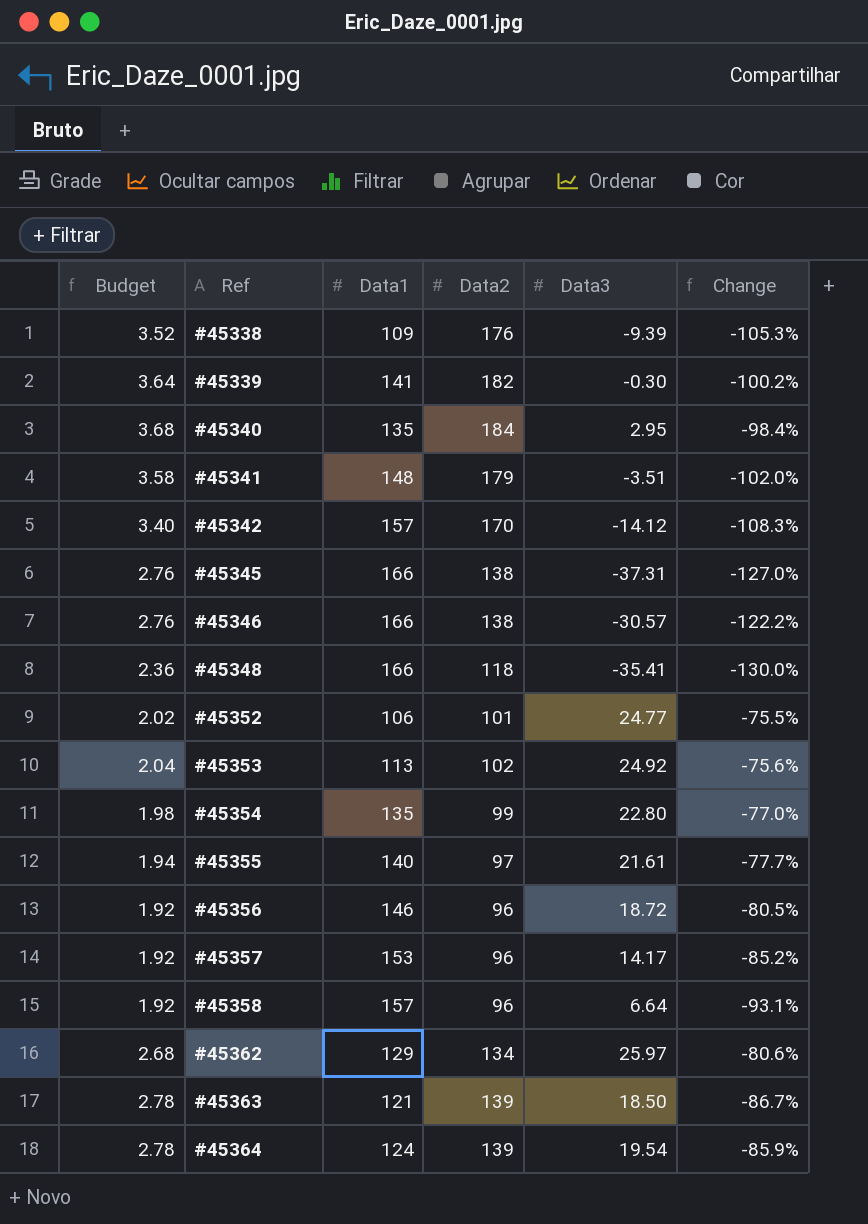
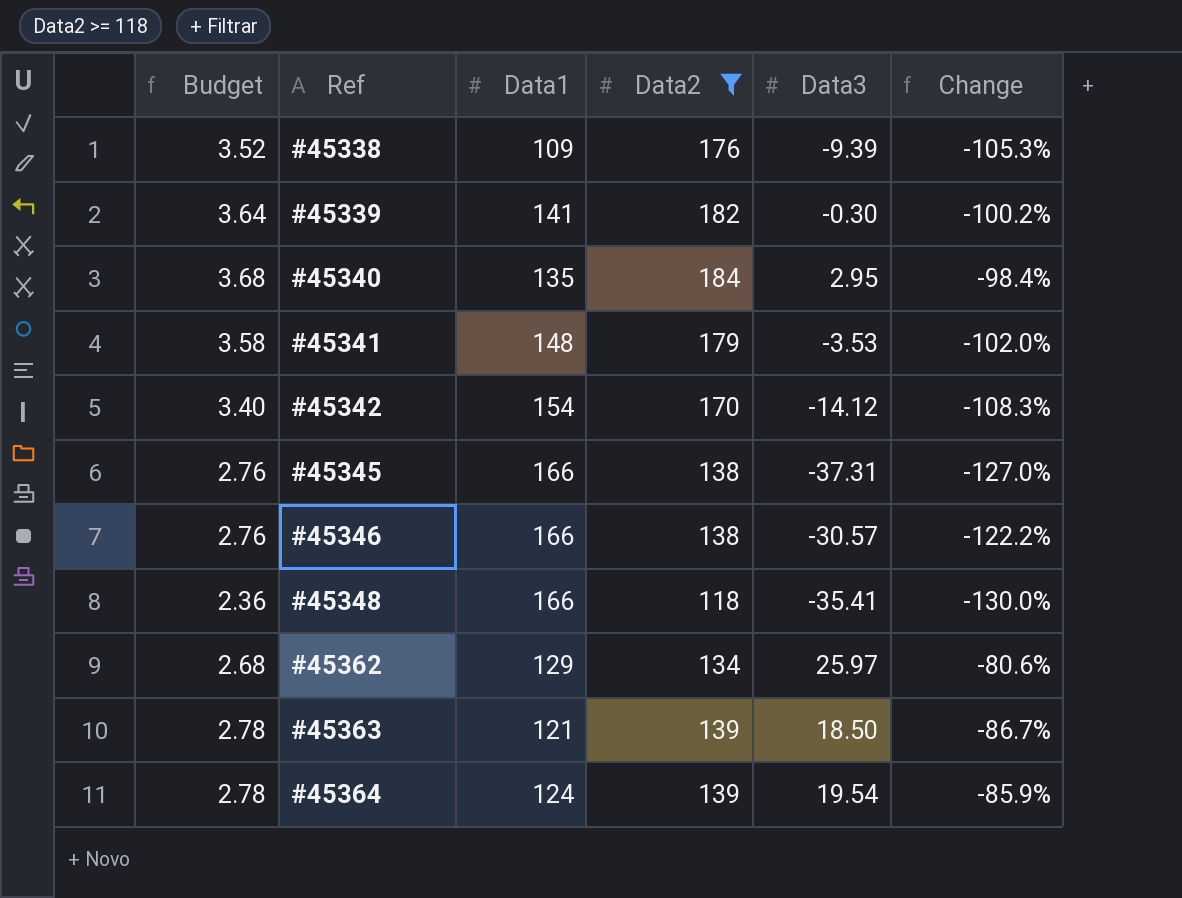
filter: none -> Data2 >= 118
#45341 | Data3: -3.51 -> -3.53
#45342 | Data1: 157 -> 154

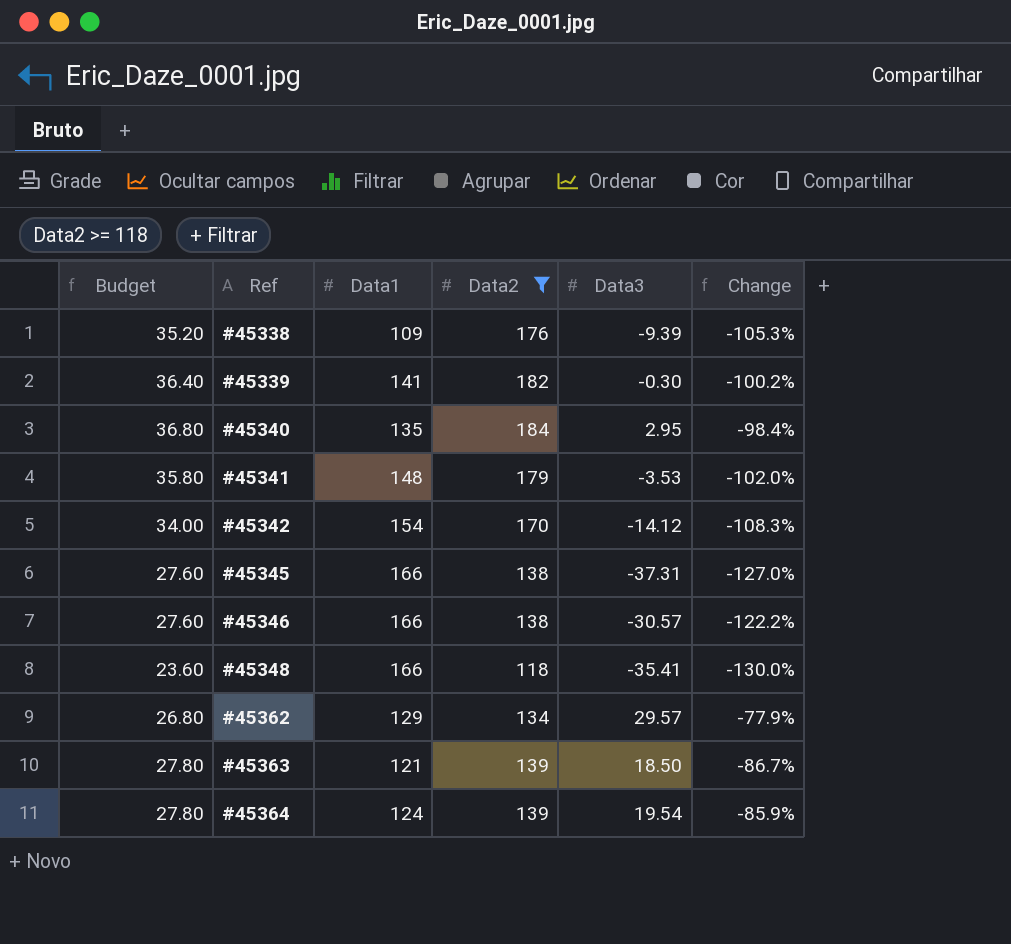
column Budget | formula: [Data2] * 0.02 -> [Data2] * 0.2
#45362 | Data3: 25.97 -> 29.57
#45362 | Change: -80.6% -> -77.9%

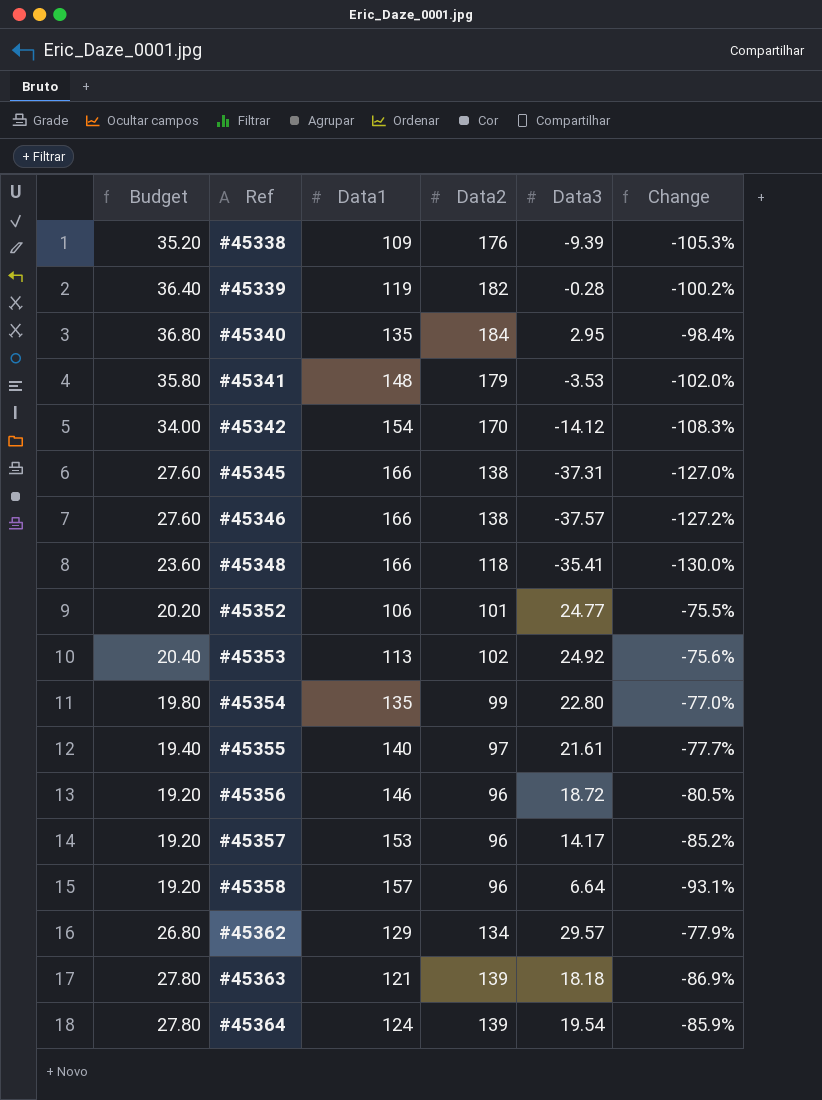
filter: Data2 >= 118 -> none
#45339 | Data1: 141 -> 119
#45339 | Data3: -0.30 -> -0.28
#45346 | Data3: -30.57 -> -37.57
#45346 | Change: -122.2% -> -127.2%
#45363 | Data3: 18.50 -> 18.18
#45363 | Change: -86.7% -> -86.9%

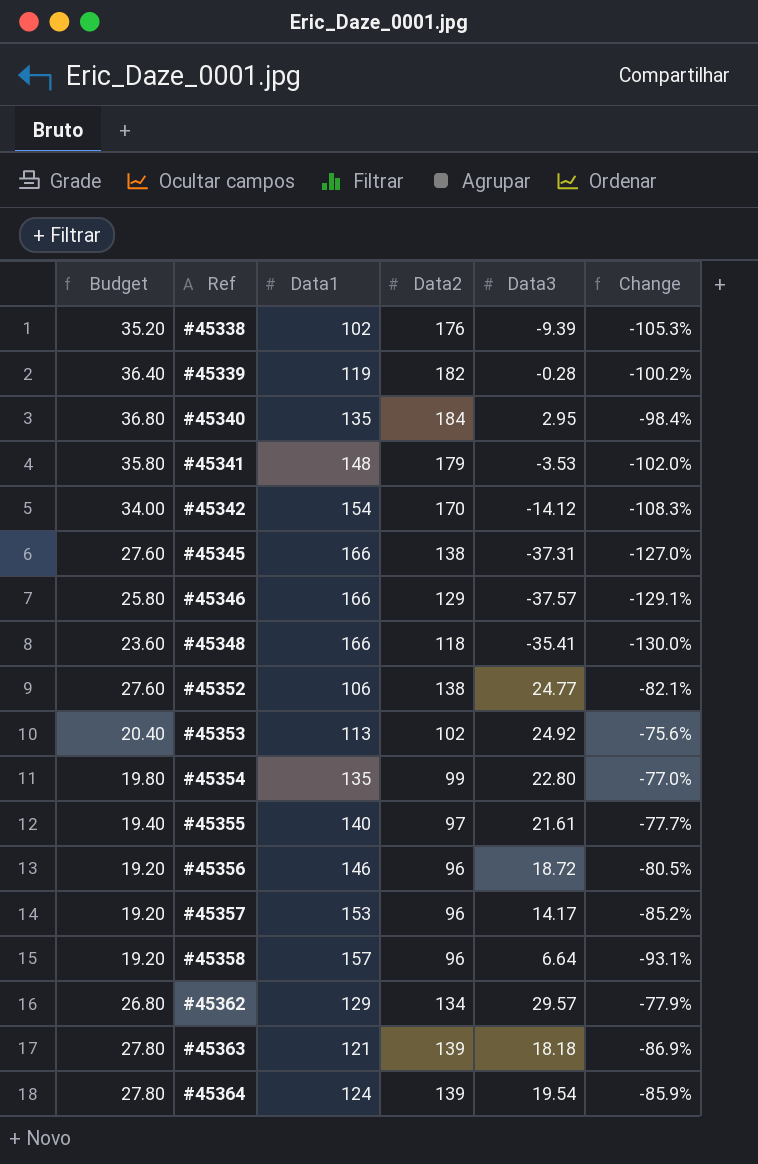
#45338 | Data1: 109 -> 102
#45346 | Budget: 27.60 -> 25.80
#45346 | Data2: 138 -> 129
#45346 | Change: -127.2% -> -129.1%
#45352 | Budget: 20.20 -> 27.60
#45352 | Data2: 101 -> 138
#45352 | Change: -75.5% -> -82.1%

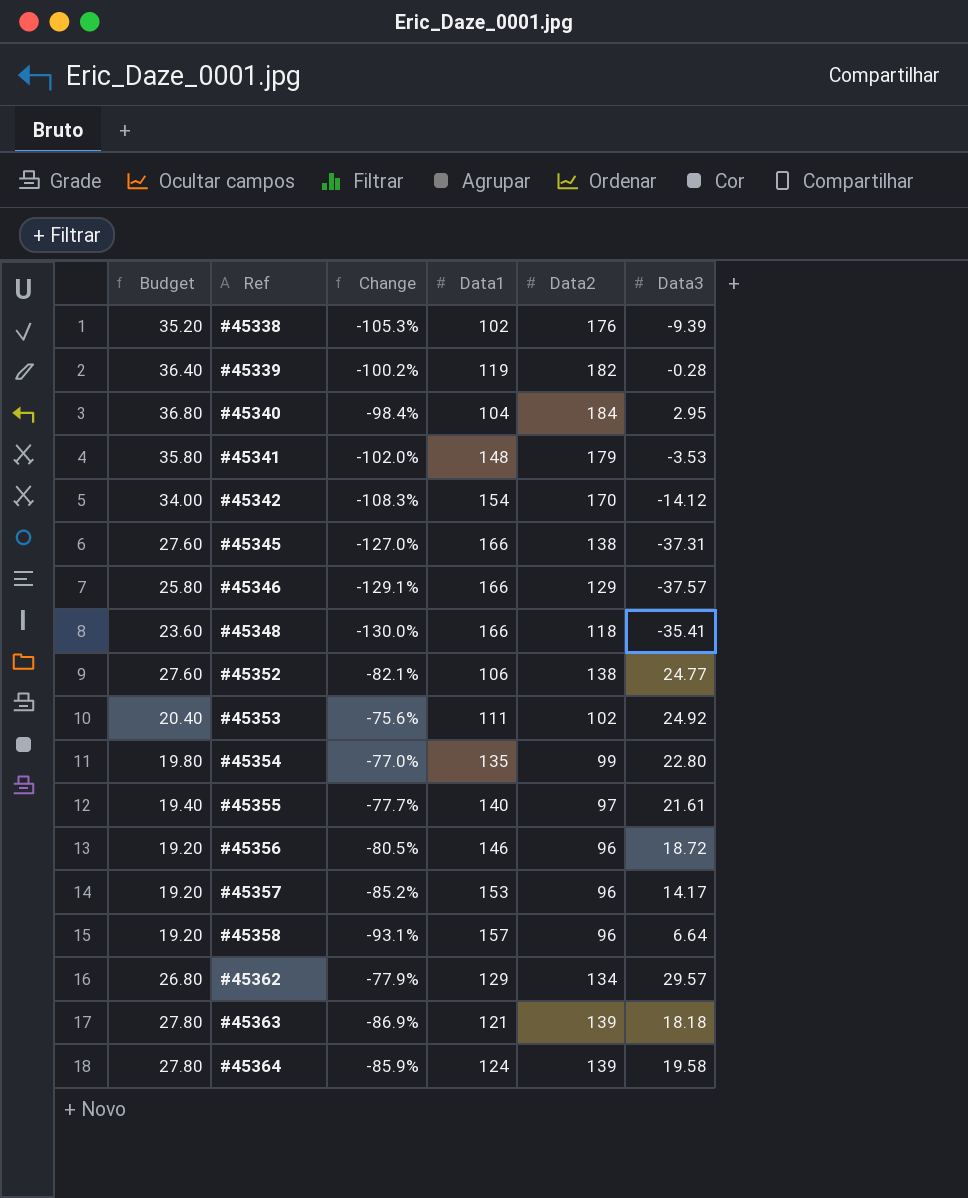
column Change | position: 6 -> 3
#45340 | Data1: 135 -> 104
#45353 | Data1: 113 -> 111
#45364 | Data3: 19.54 -> 19.58

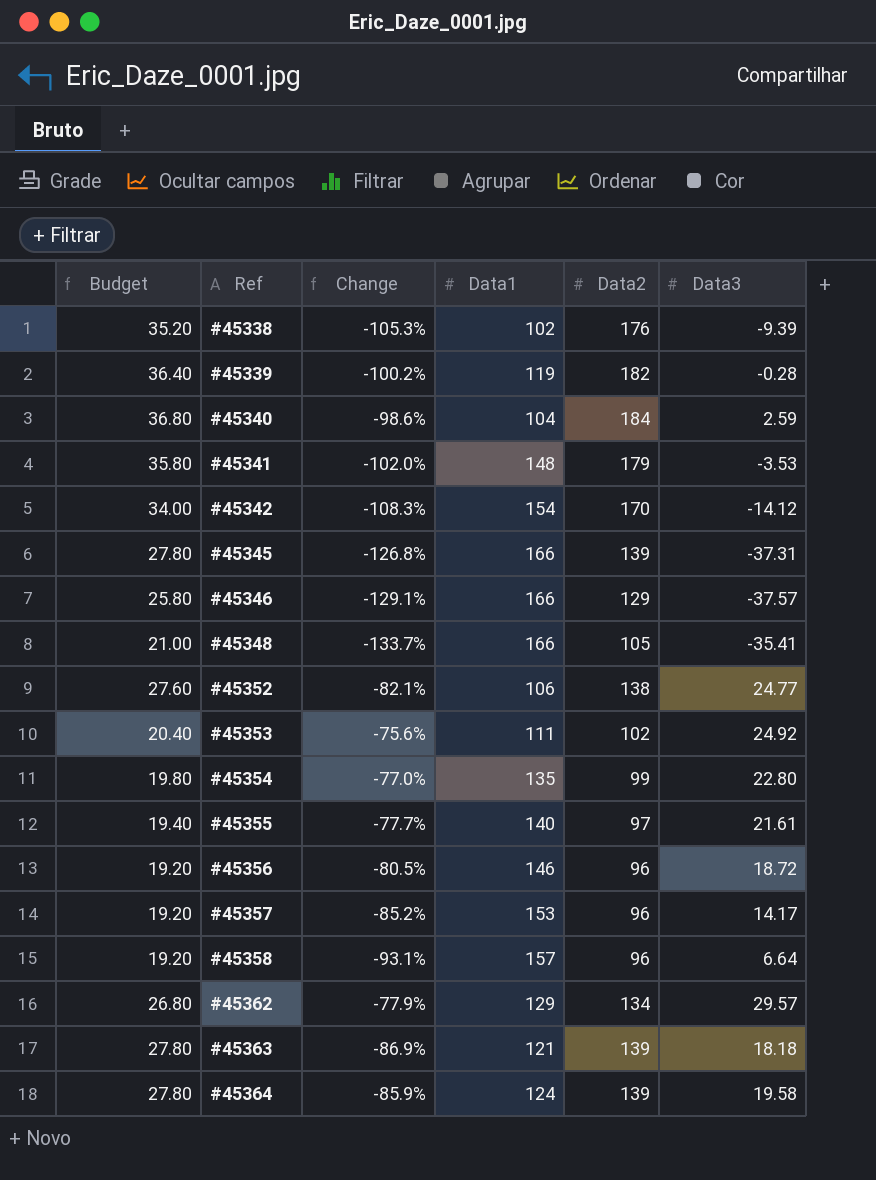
#45340 | Change: -98.4% -> -98.6%
#45340 | Data3: 2.95 -> 2.59
#45345 | Budget: 27.60 -> 27.80
#45345 | Change: -127.0% -> -126.8%
#45345 | Data2: 138 -> 139
#45348 | Budget: 23.60 -> 21.00
#45348 | Change: -130.0% -> -133.7%
#45348 | Data2: 118 -> 105

